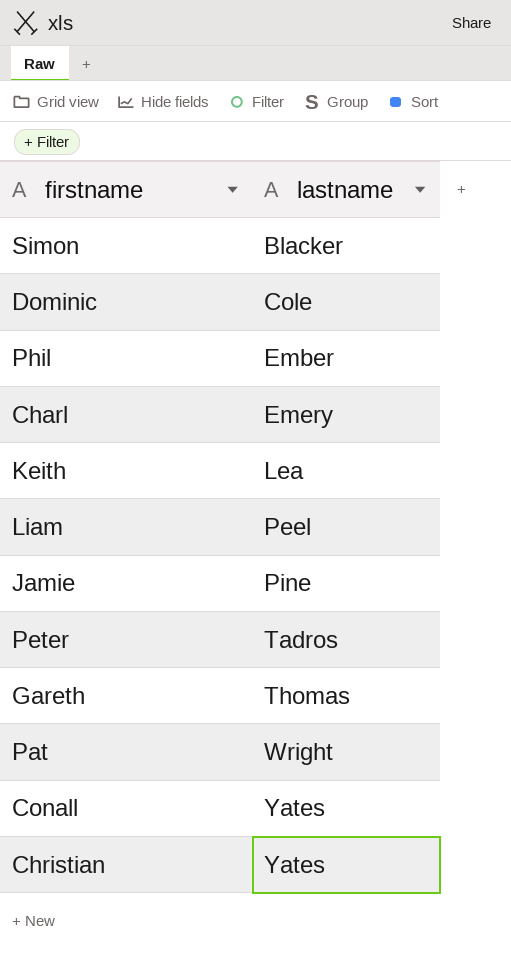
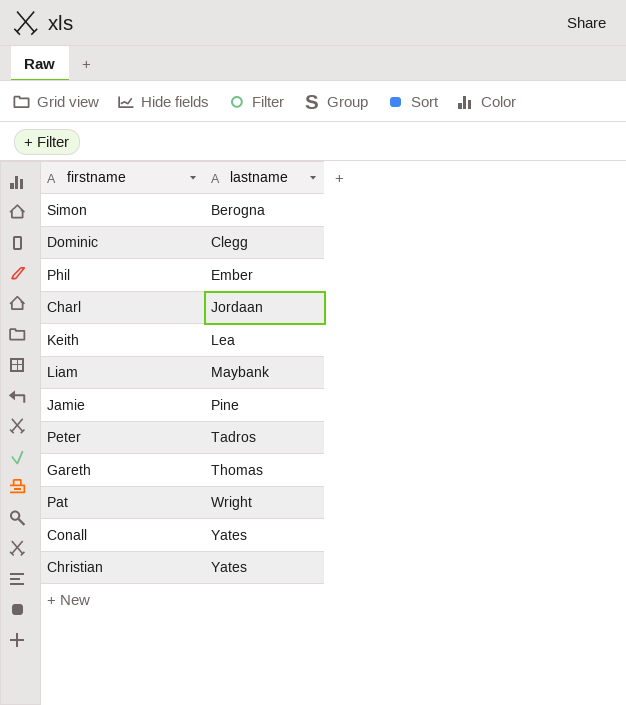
Simon | lastname: Blacker -> Berogna
Dominic | lastname: Cole -> Clegg
Charl | lastname: Emery -> Jordaan
Liam | lastname: Peel -> Maybank

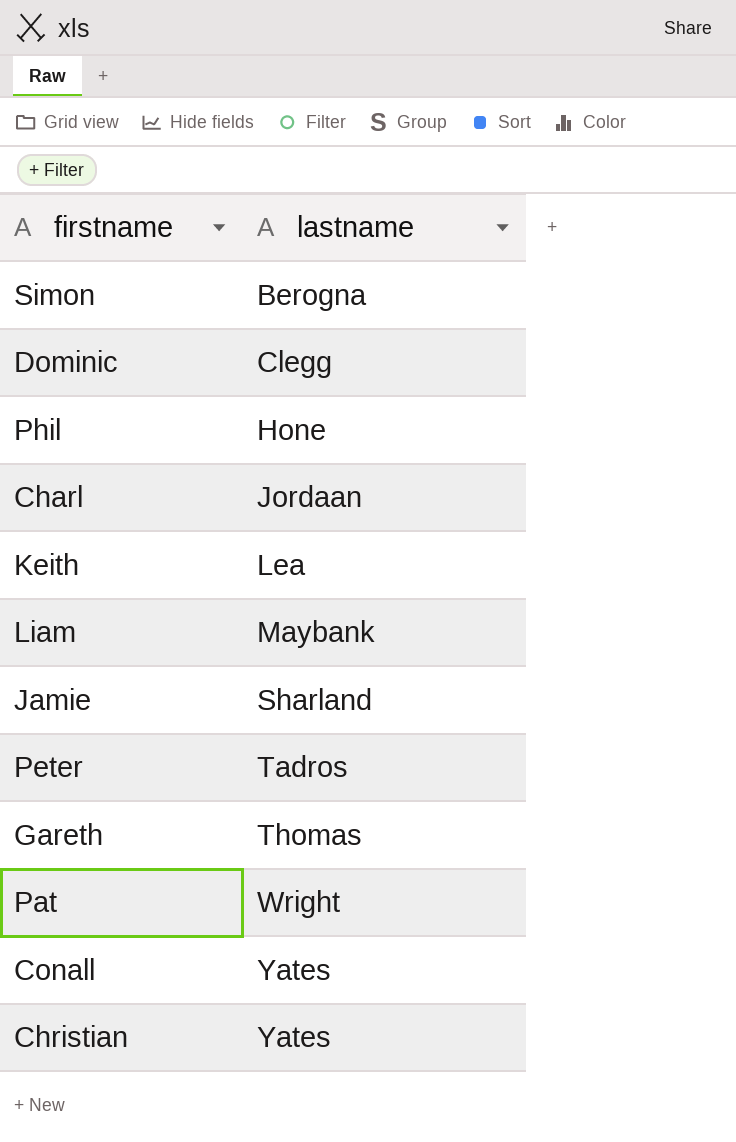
Phil | lastname: Ember -> Hone
Jamie | lastname: Pine -> Sharland

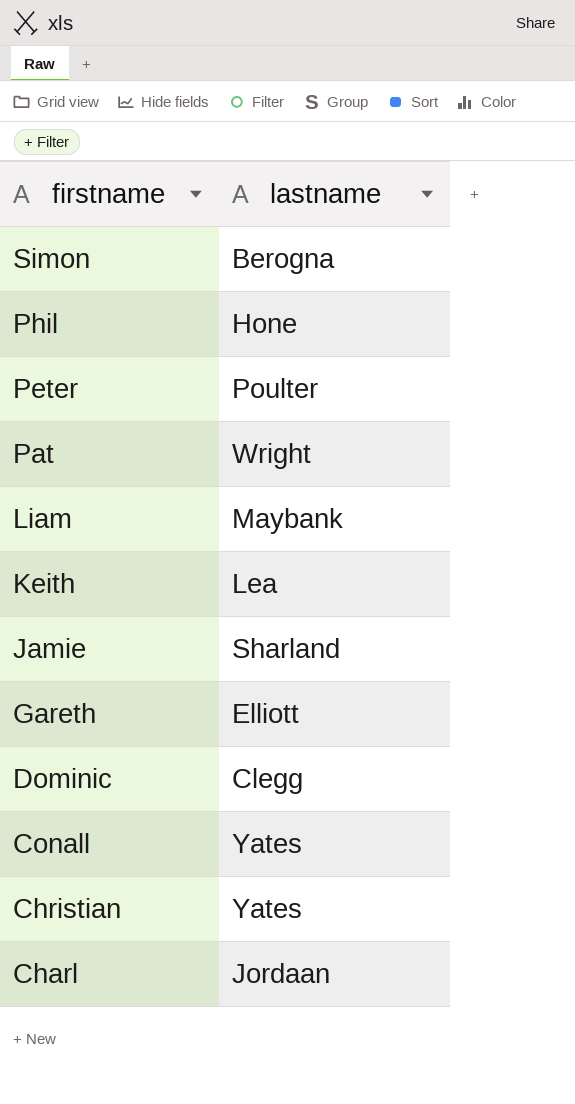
row order: lastname ascending -> firstname descending
Peter | lastname: Tadros -> Poulter
Gareth | lastname: Thomas -> Elliott

